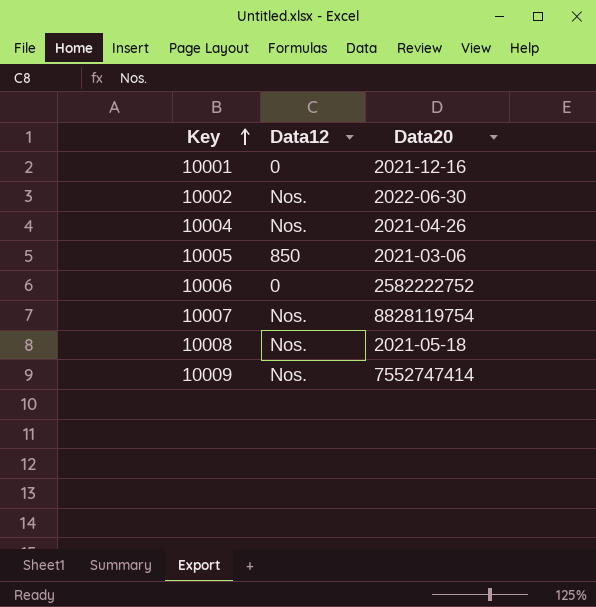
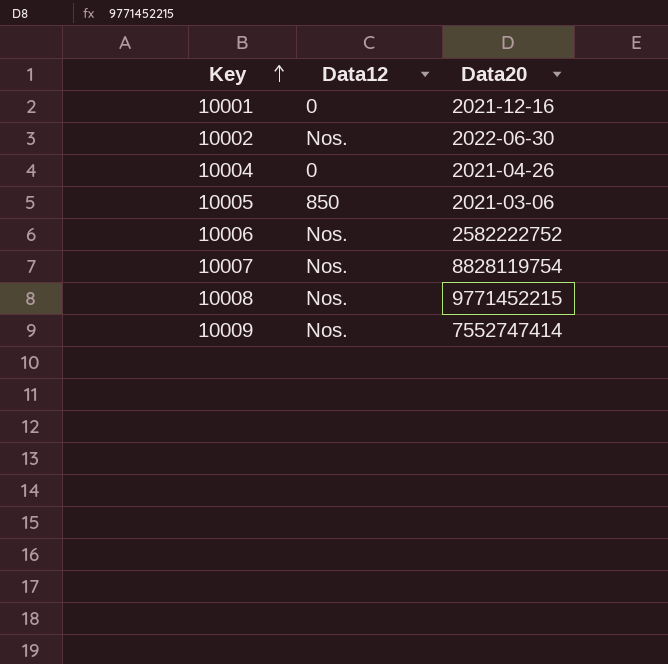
10004 | Data12: Nos. -> 0
10006 | Data12: 0 -> Nos.
10008 | Data20: 2021-05-18 -> 9771452215

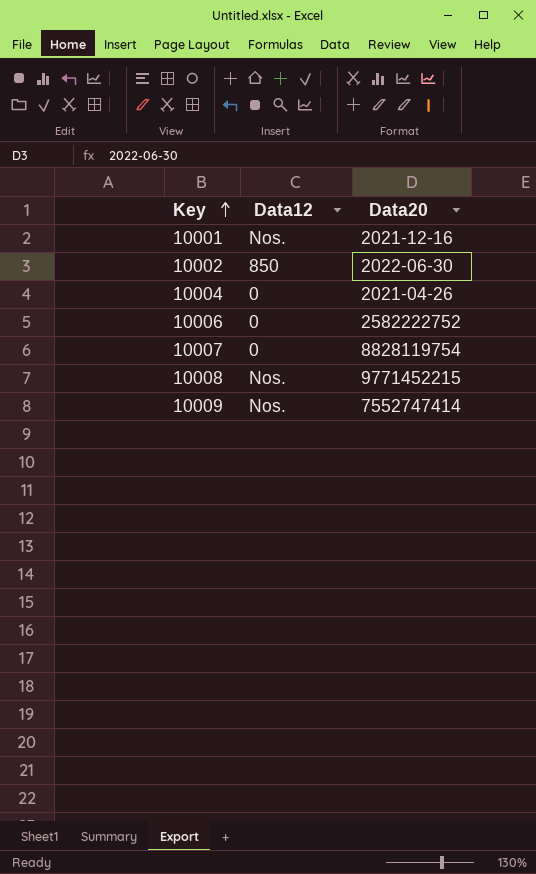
row 10005: 850 | 2021-03-06 -> none
10001 | Data12: 0 -> Nos.
10002 | Data12: Nos. -> 850
10006 | Data12: Nos. -> 0
10007 | Data12: Nos. -> 0

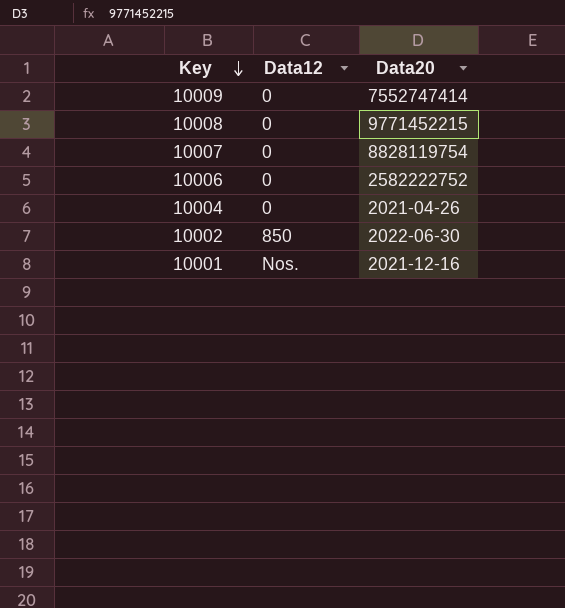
row order: Key ascending -> Key descending
10009 | Data12: Nos. -> 0
10008 | Data12: Nos. -> 0

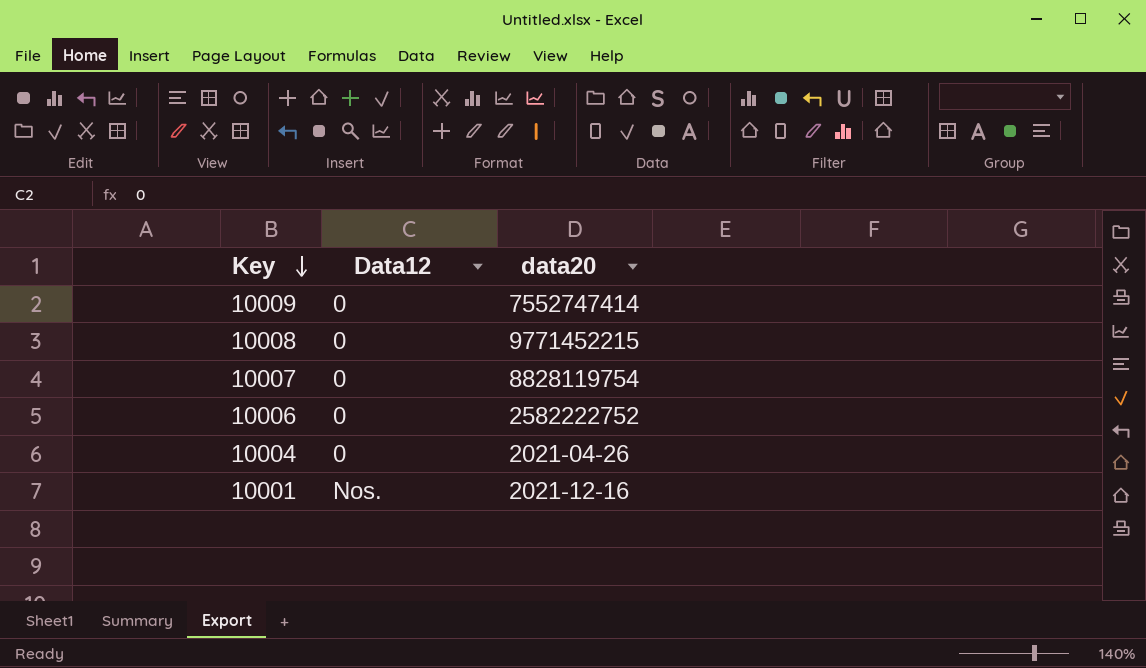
column name: Data20 -> data20
row 10002: 850 | 2022-06-30 -> none

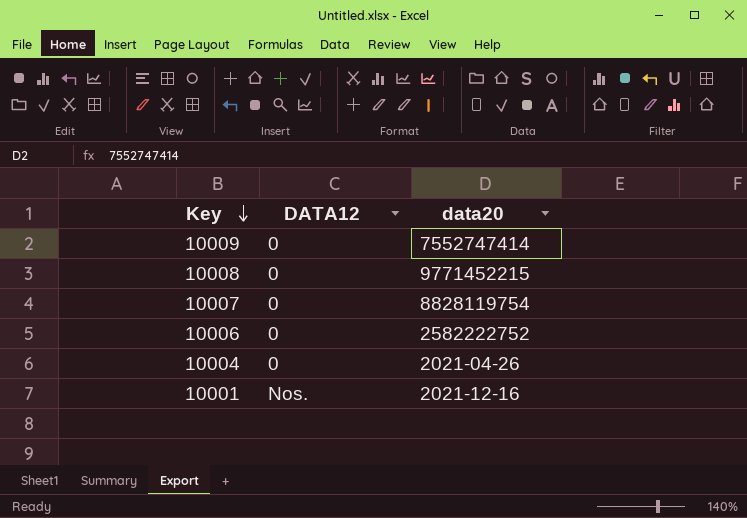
column name: Data12 -> DATA12

